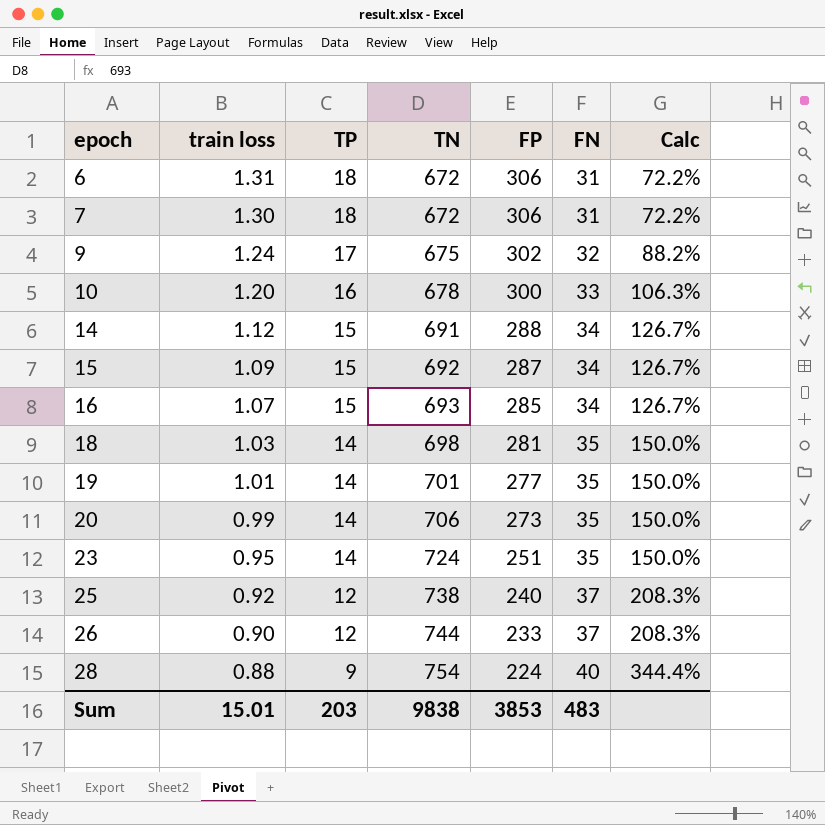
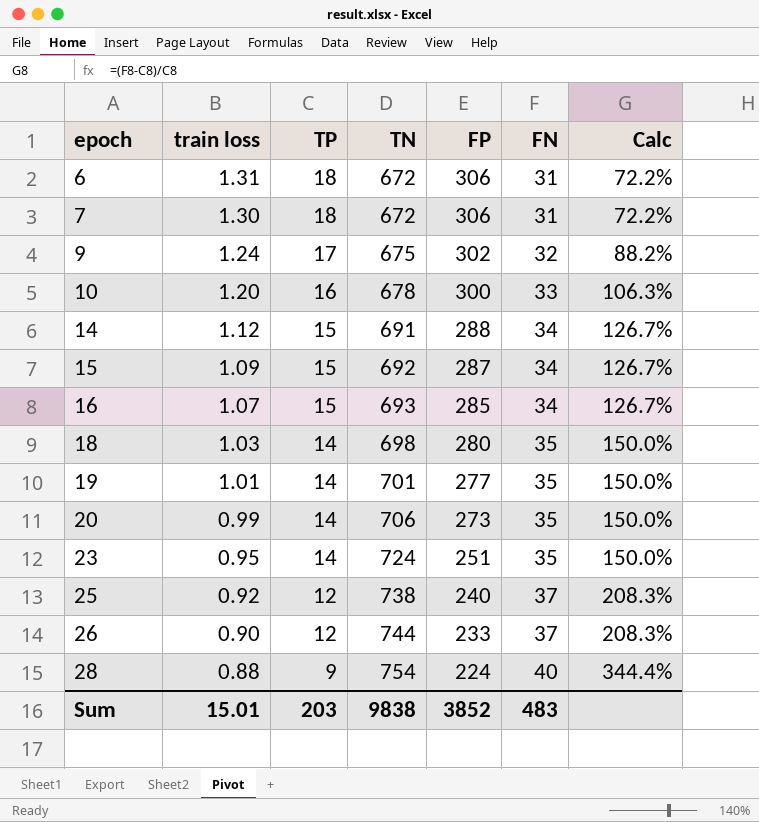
18 | FP: 281 -> 280
Sum | FP: 3853 -> 3852

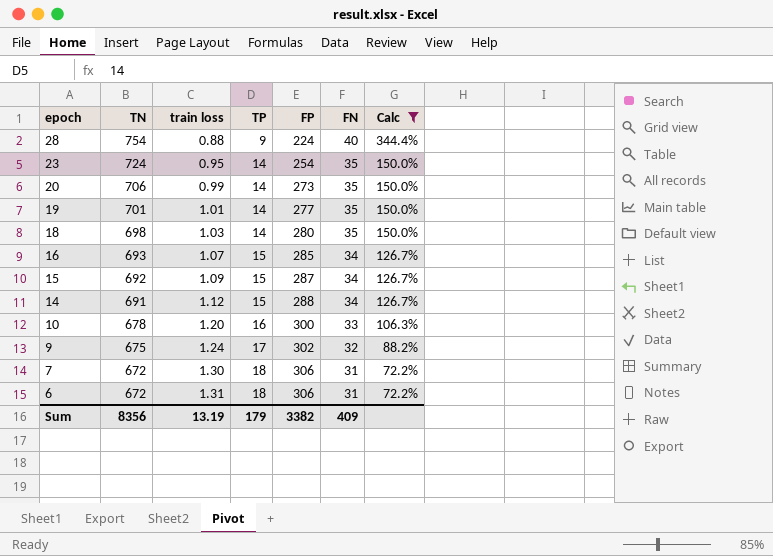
filter: none -> Calc != 208.3%
row order: epoch ascending -> epoch descending
column TN | position: 4 -> 2
23 | FP: 251 -> 254
Sum | TN: 9838 -> 8356
Sum | train loss: 15.01 -> 13.19
Sum | TP: 203 -> 179
Sum | FP: 3852 -> 3382
Sum | FN: 483 -> 409

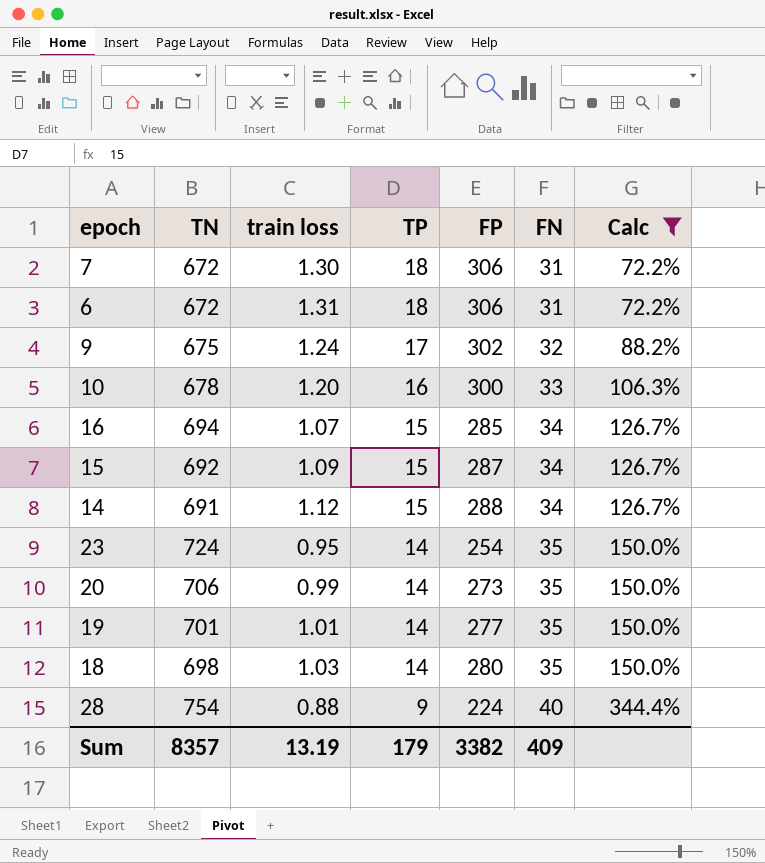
row order: epoch descending -> TP descending
16 | TN: 693 -> 694
Sum | TN: 8356 -> 8357

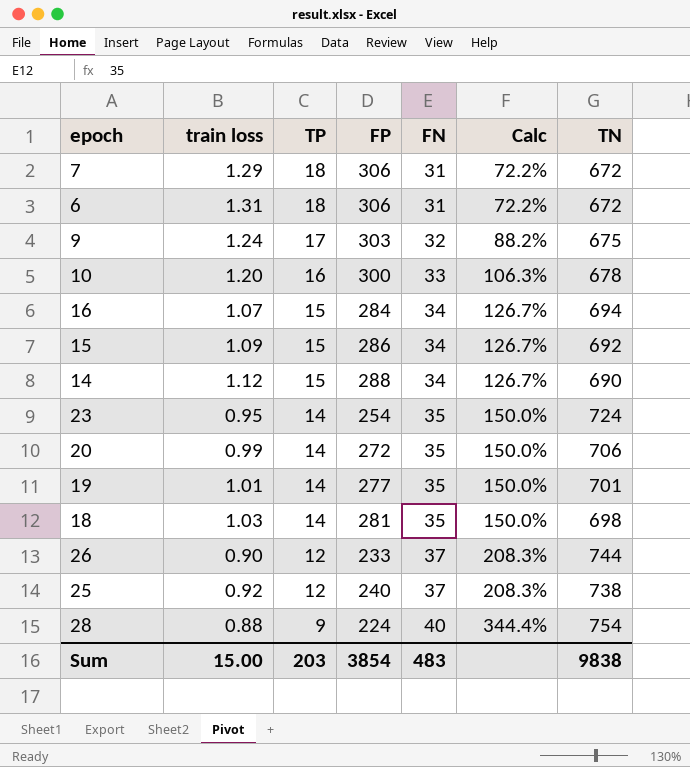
filter: Calc != 208.3% -> none
column TN | position: 2 -> 7
7 | train loss: 1.30 -> 1.29
9 | FP: 302 -> 303
16 | FP: 285 -> 284
15 | FP: 287 -> 286
14 | TN: 691 -> 690
20 | FP: 273 -> 272
18 | FP: 280 -> 281
Sum | train loss: 13.19 -> 15.00
Sum | TP: 179 -> 203
Sum | FP: 3382 -> 3854
Sum | FN: 409 -> 483
Sum | TN: 8357 -> 9838

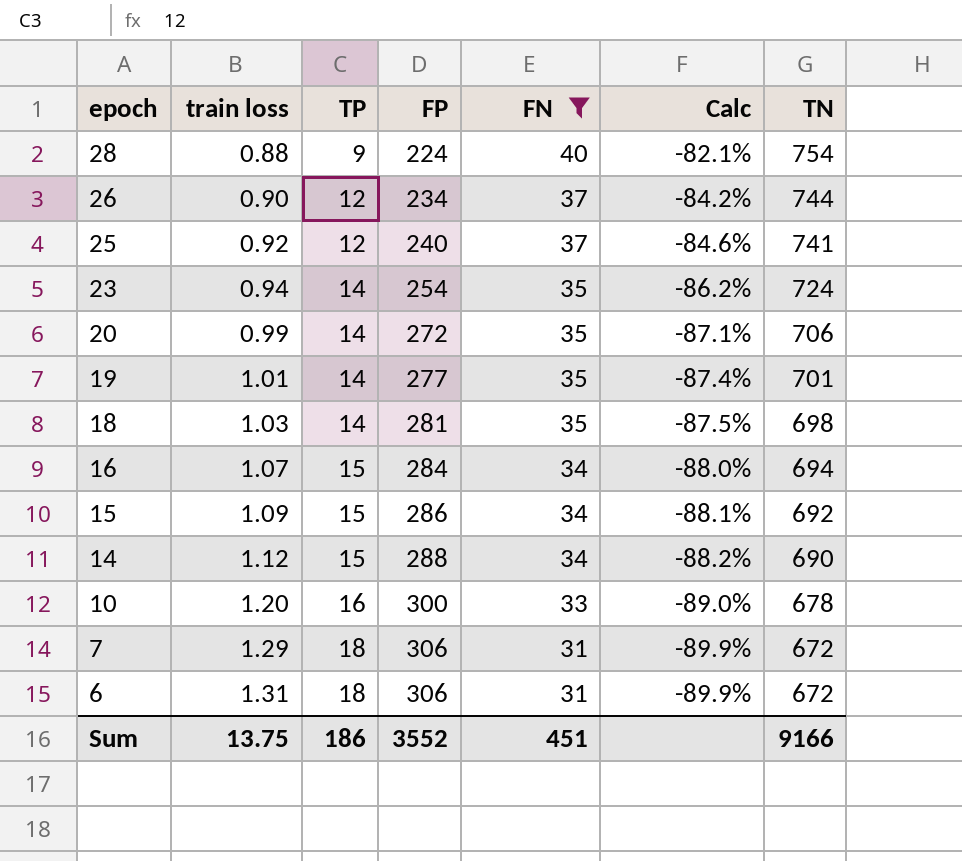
filter: none -> FN != 32
row order: TP descending -> epoch descending
column Calc | formula: ([FN] - [TP]) / [TP] -> ([FN] - [FP]) / [FP]
26 | FP: 233 -> 234
25 | TN: 738 -> 741
23 | train loss: 0.95 -> 0.94
Sum | train loss: 15.00 -> 13.75
Sum | TP: 203 -> 186
Sum | FP: 3854 -> 3552
Sum | FN: 483 -> 451
Sum | TN: 9838 -> 9166

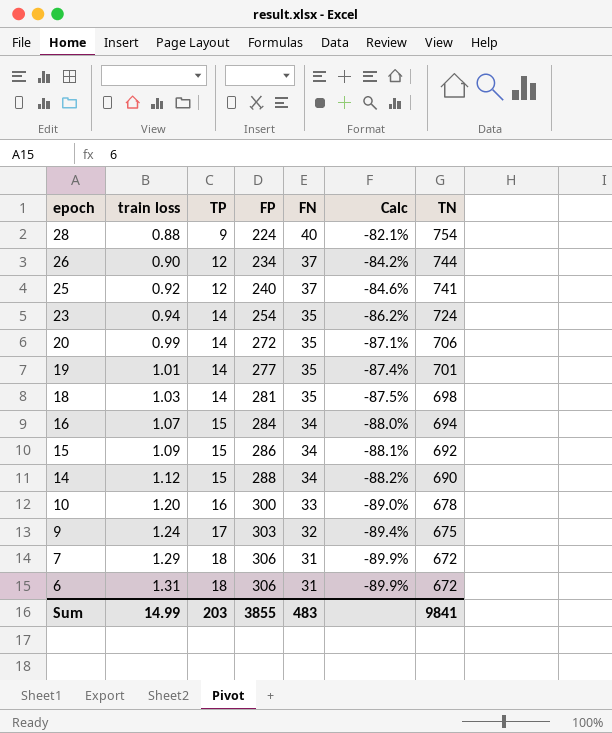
filter: FN != 32 -> none
Sum | train loss: 13.75 -> 14.99
Sum | TP: 186 -> 203
Sum | FP: 3552 -> 3855
Sum | FN: 451 -> 483
Sum | TN: 9166 -> 9841

